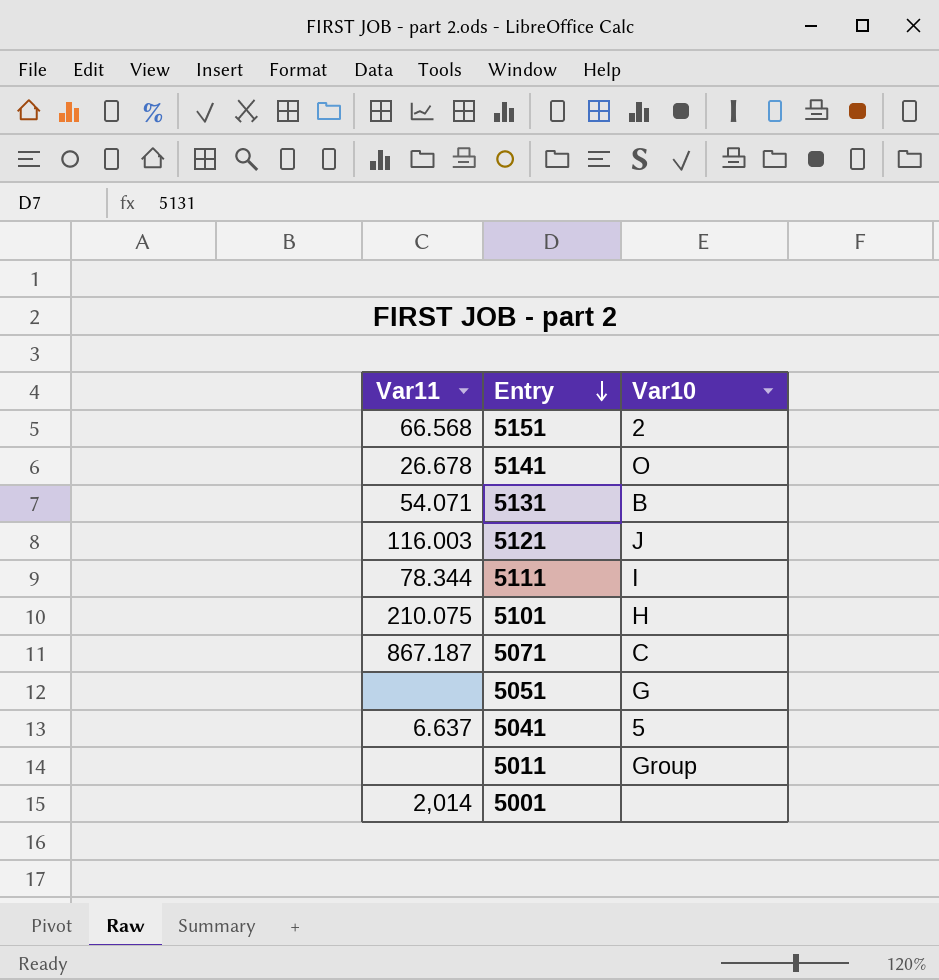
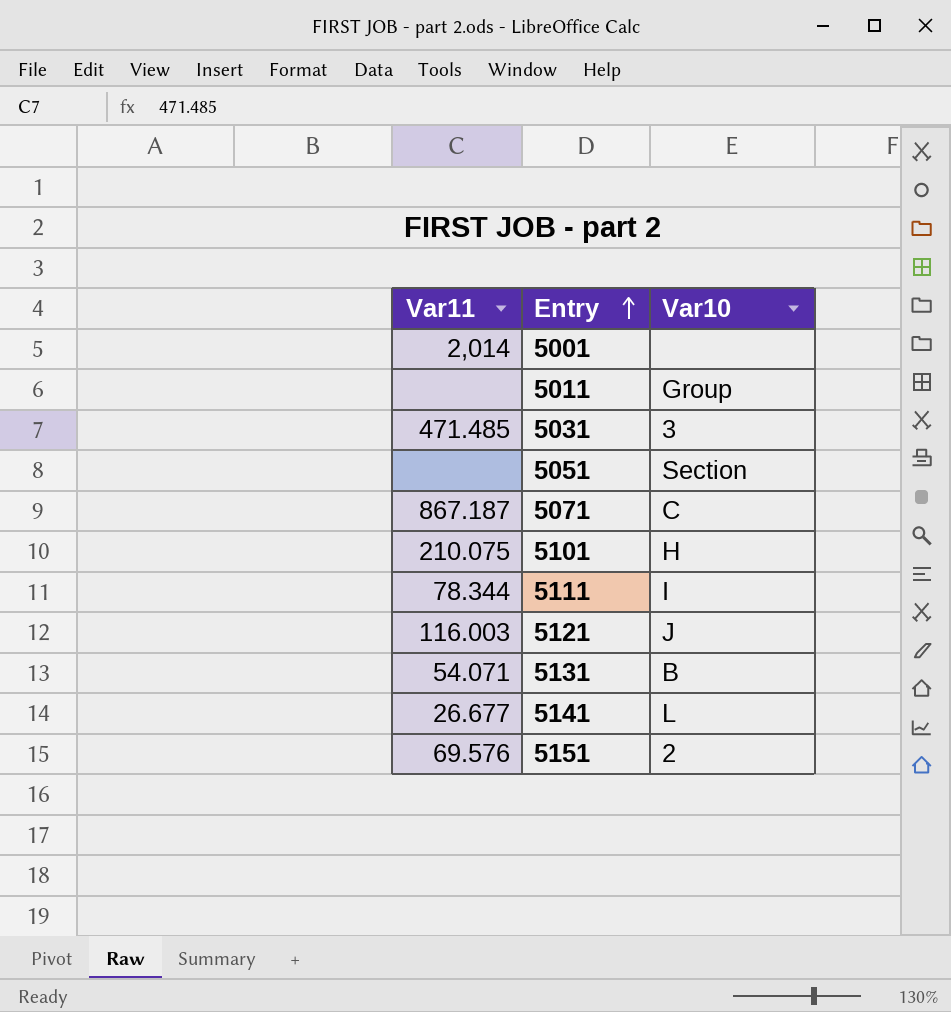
row order: Entry descending -> Entry ascending
row 5041: 6.637 | 5 -> none
row 5031: none -> 471.485 | 3
5051 | Var10: G -> Section
5141 | Var11: 26.678 -> 26.677
5141 | Var10: O -> L
5151 | Var11: 66.568 -> 69.576

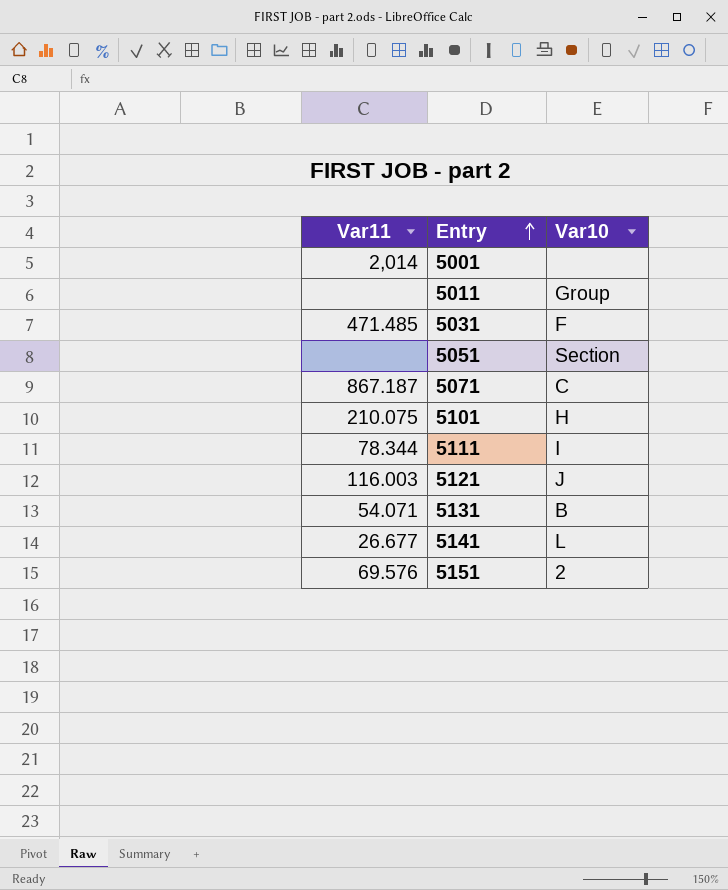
5031 | Var10: 3 -> F

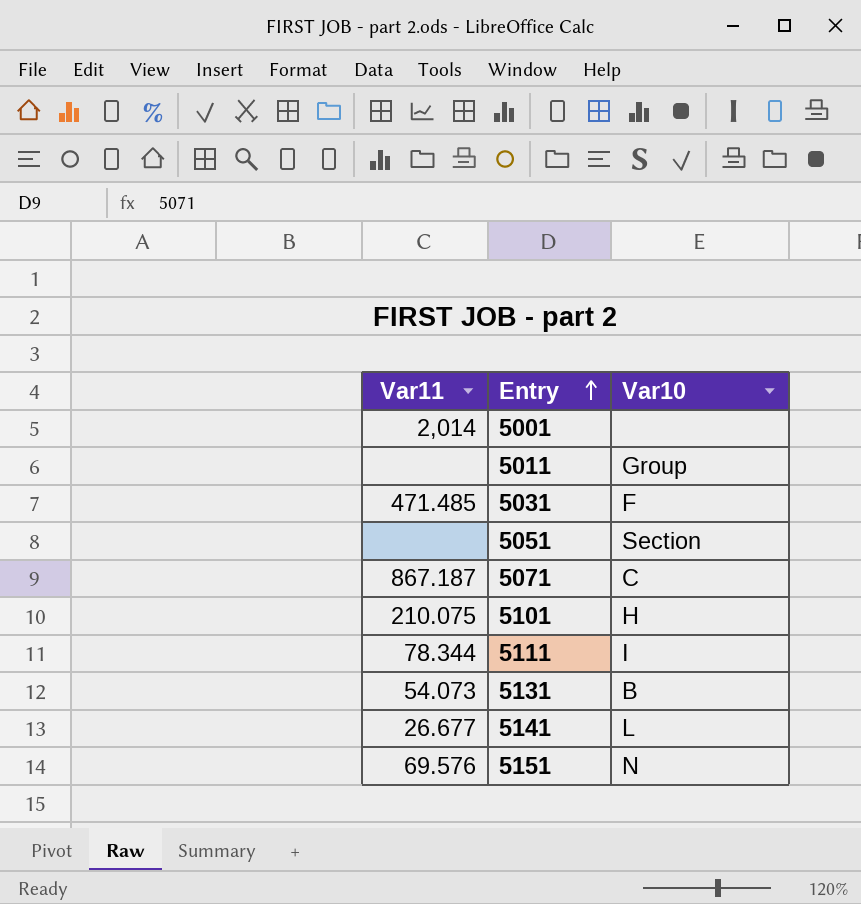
row 5121: 116.003 | J -> none
5131 | Var11: 54.071 -> 54.073
5151 | Var10: 2 -> N

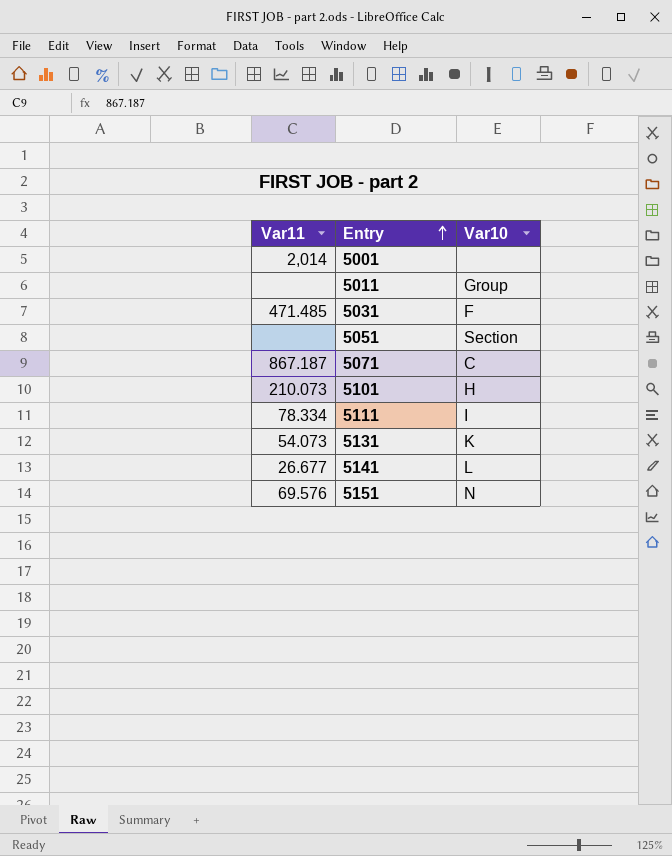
5101 | Var11: 210.075 -> 210.073
5111 | Var11: 78.344 -> 78.334
5131 | Var10: B -> K

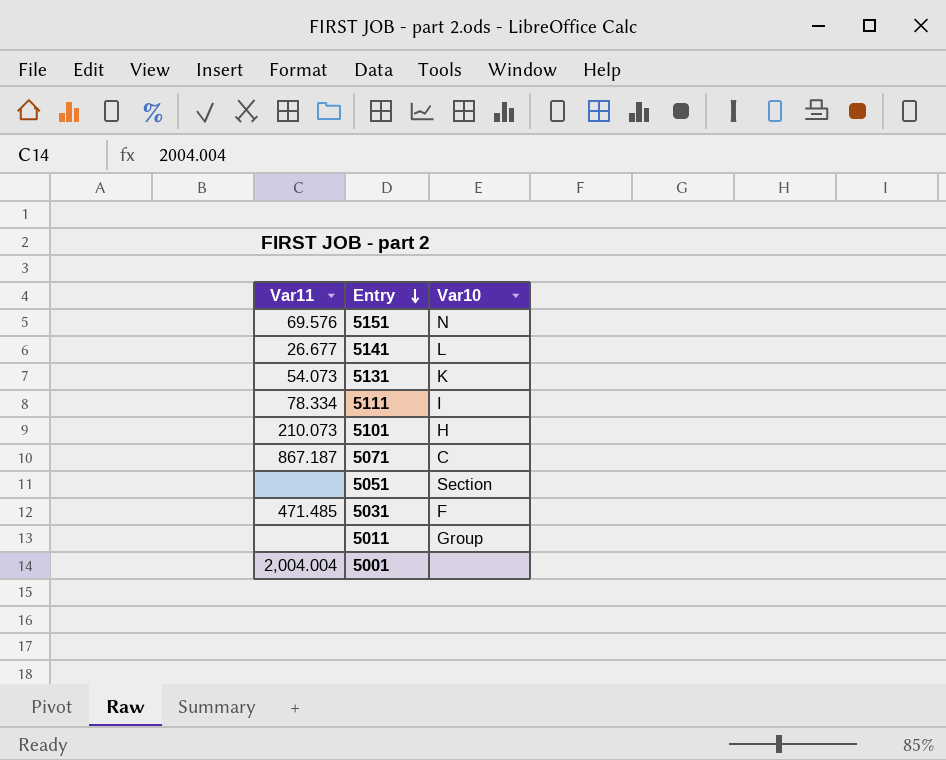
row order: Entry ascending -> Entry descending
5001 | Var11: 2,014 -> 2,004.004

